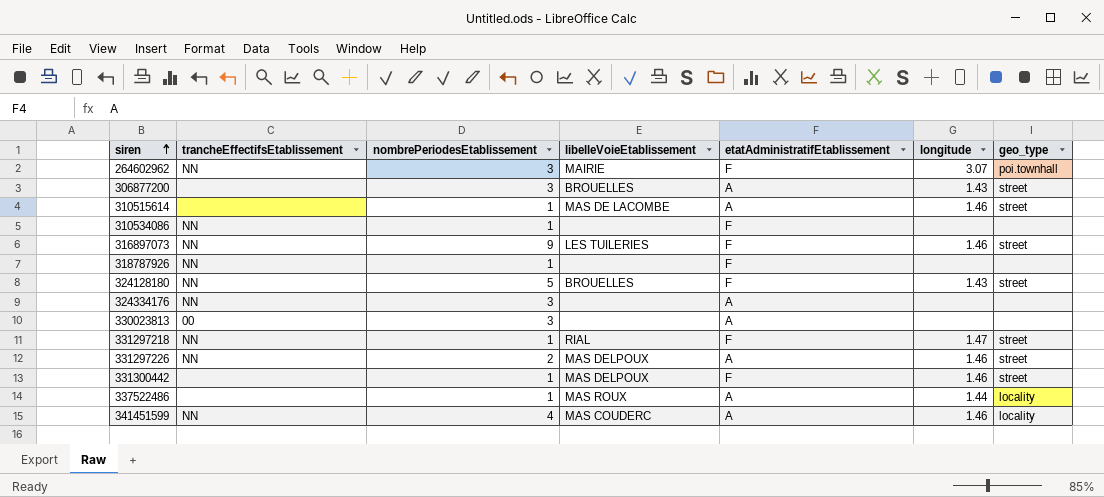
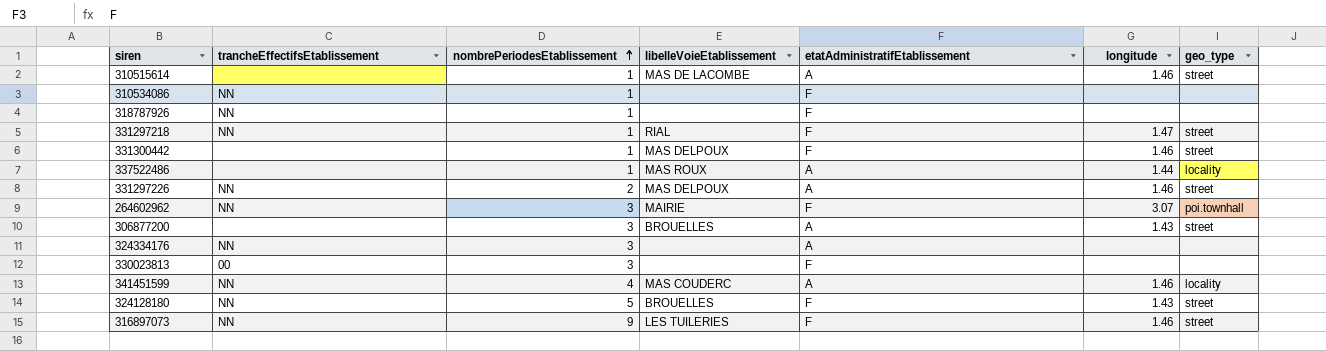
row order: siren ascending -> nombrePeriodesEtablissement ascending
330023813 | etatAdministratifEtablissement: A -> F

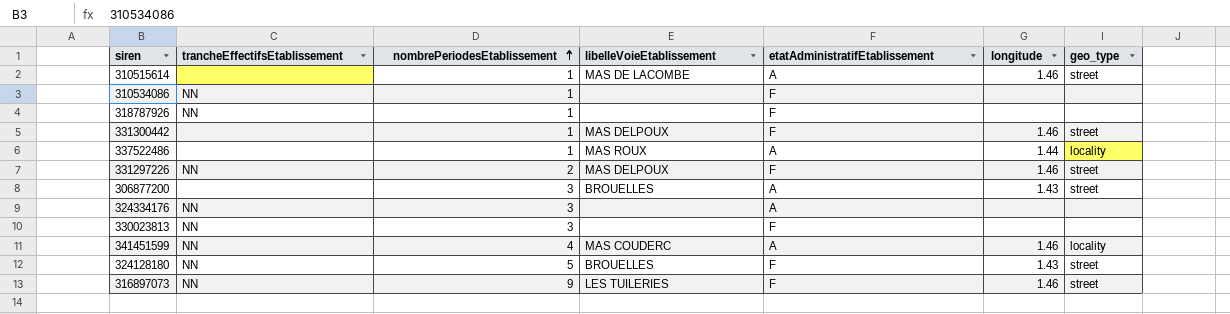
row 331297218: NN | 1 | RIAL | F | 1.47 | street -> none
row 264602962: NN | 3 | MAIRIE | F | 3.07 | poi.townhall -> none
331297226 | etatAdministratifEtablissement: A -> F
330023813 | trancheEffectifsEtablissement: 00 -> NN

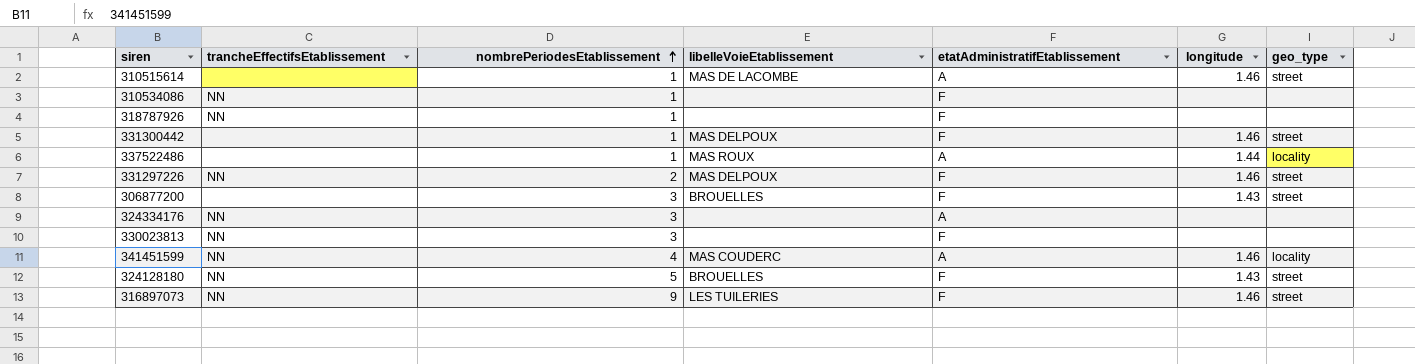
306877200 | etatAdministratifEtablissement: A -> F

